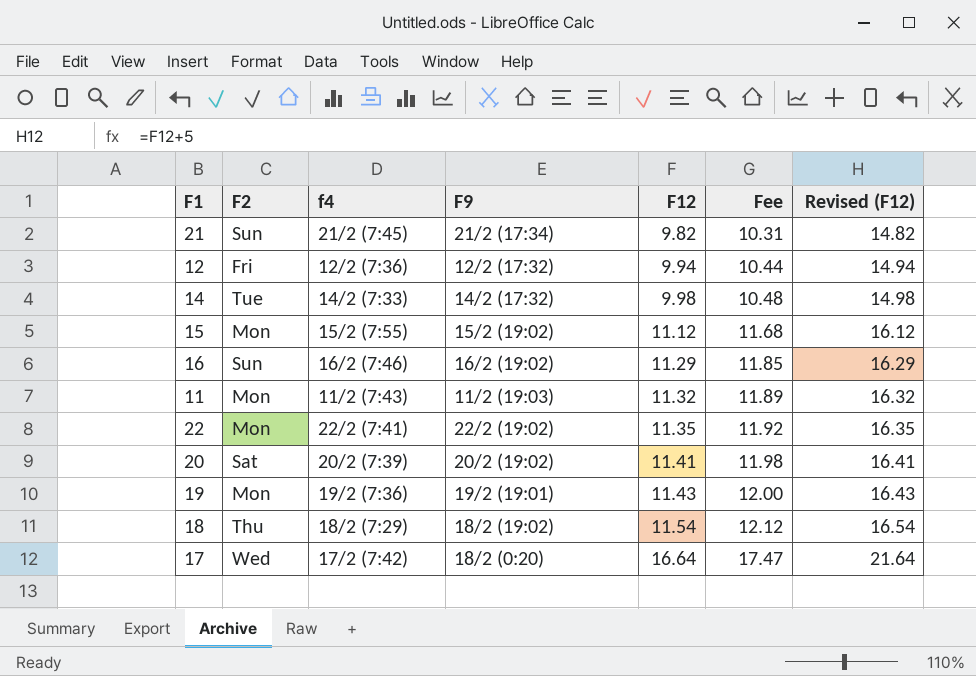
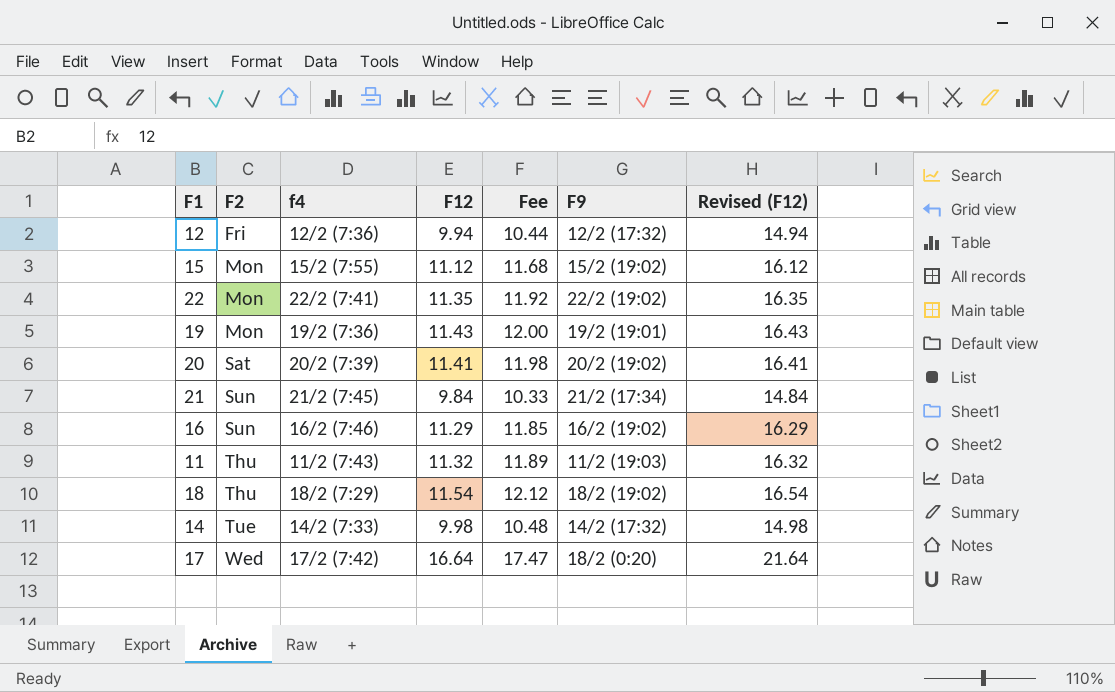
row order: F12 ascending -> F2 ascending
column F9 | position: 4 -> 6
21 | F12: 9.82 -> 9.84
21 | Fee: 10.31 -> 10.33
21 | Revised (F12): 14.82 -> 14.84
11 | F2: Mon -> Thu

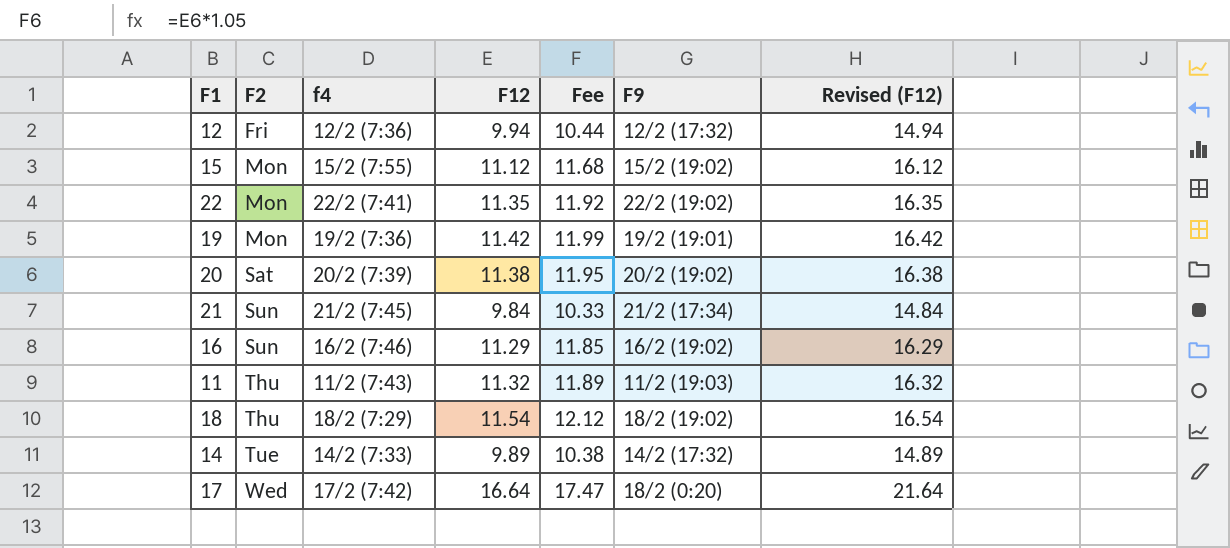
19 | F12: 11.43 -> 11.42
19 | Fee: 12.00 -> 11.99
19 | Revised (F12): 16.43 -> 16.42
20 | F12: 11.41 -> 11.38
20 | Fee: 11.98 -> 11.95
20 | Revised (F12): 16.41 -> 16.38
14 | F12: 9.98 -> 9.89
14 | Fee: 10.48 -> 10.38
14 | Revised (F12): 14.98 -> 14.89

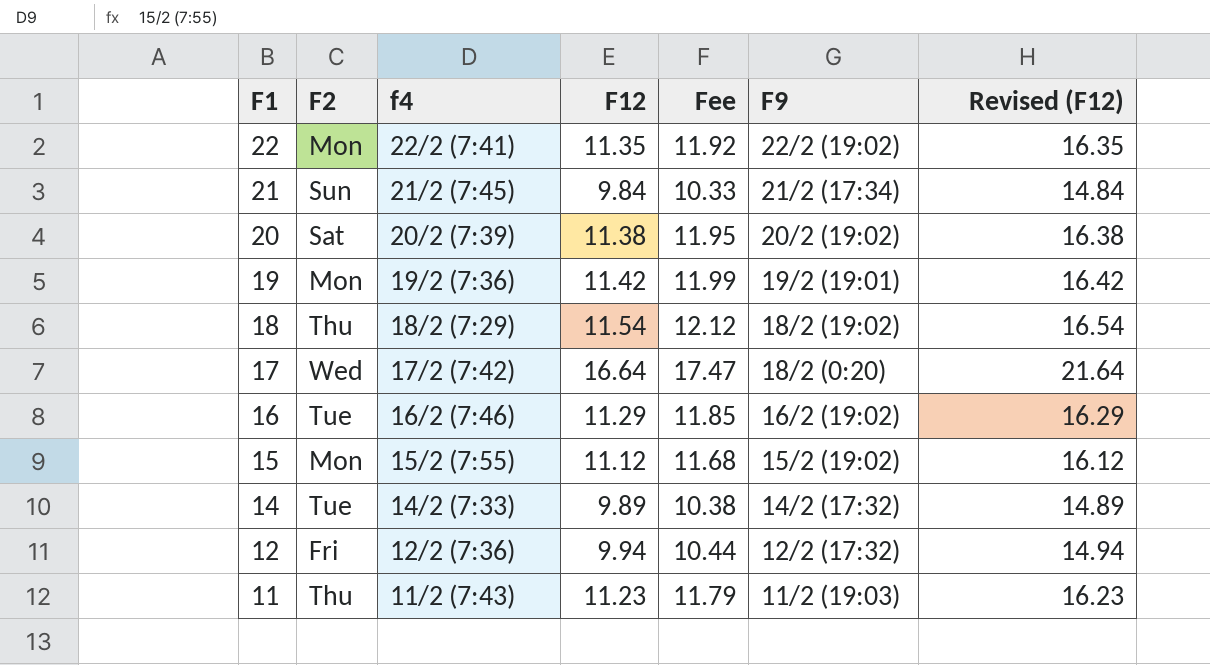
row order: F2 ascending -> F1 descending
16 | F2: Sun -> Tue
11 | F12: 11.32 -> 11.23
11 | Fee: 11.89 -> 11.79
11 | Revised (F12): 16.32 -> 16.23

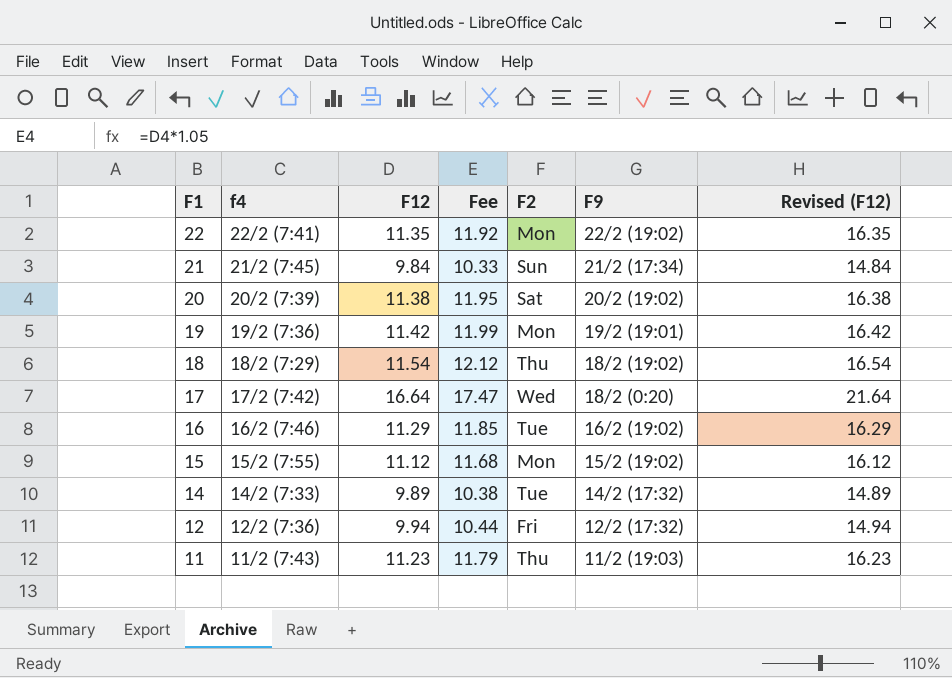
column F2 | position: 2 -> 5

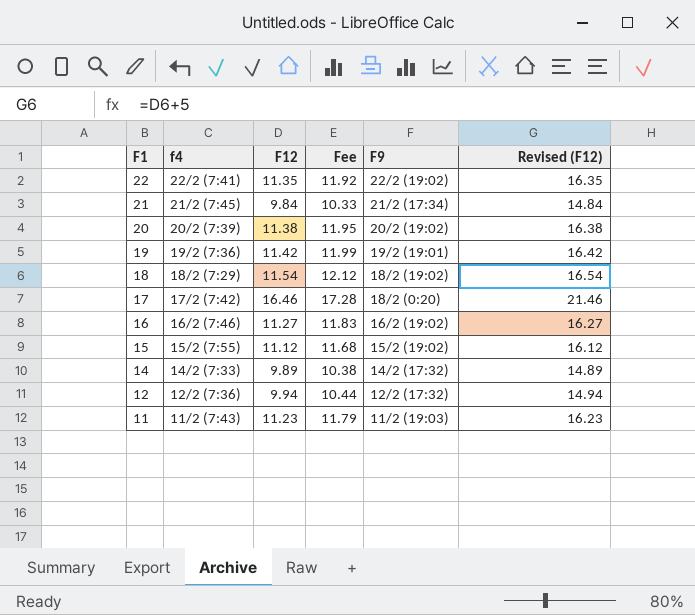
column F2 | position: 5 -> none
17 | F12: 16.64 -> 16.46
17 | Fee: 17.47 -> 17.28
17 | Revised (F12): 21.64 -> 21.46
16 | F12: 11.29 -> 11.27
16 | Fee: 11.85 -> 11.83
16 | Revised (F12): 16.29 -> 16.27

